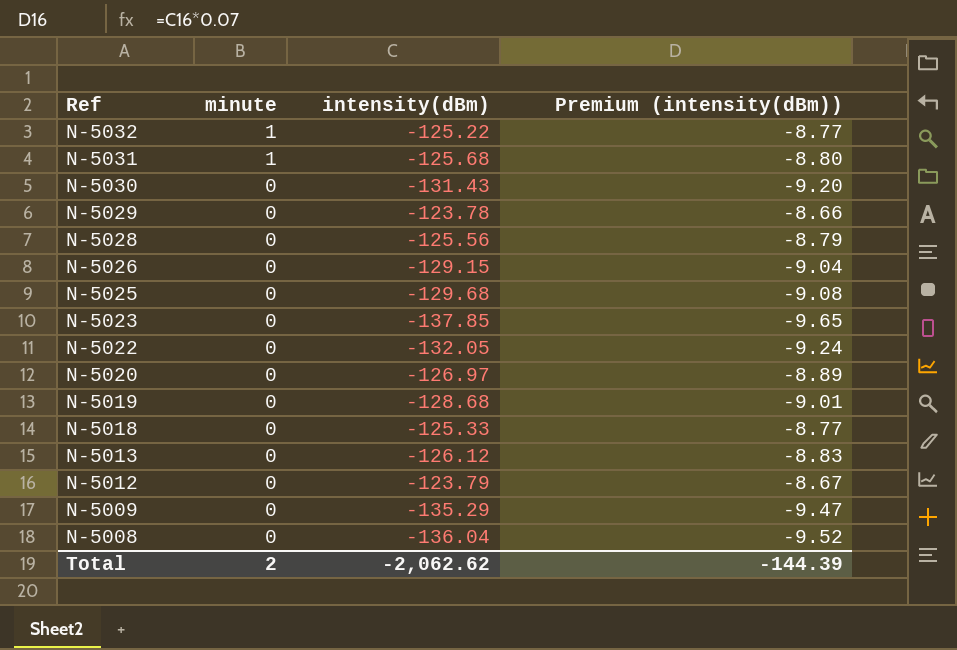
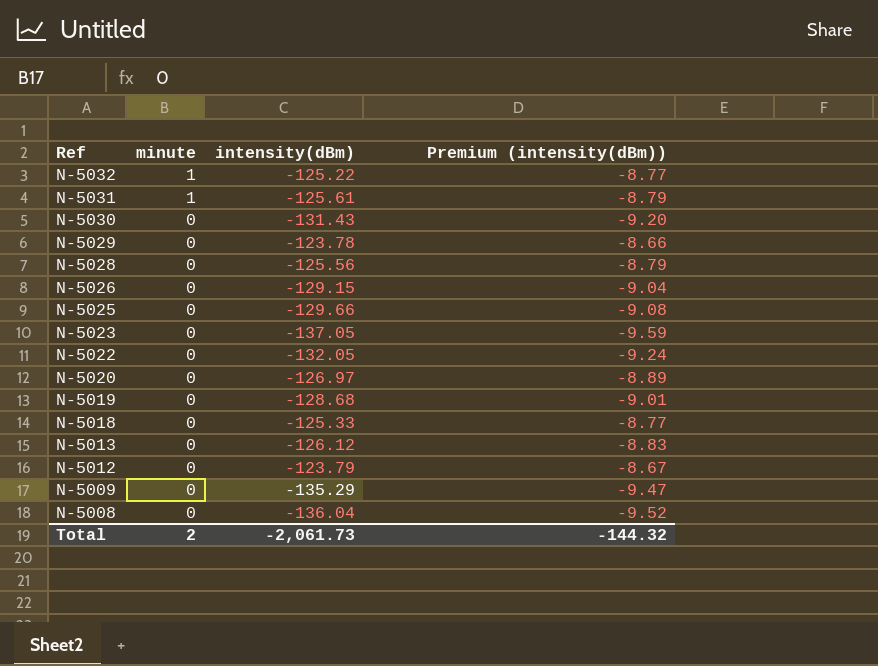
N-5031 | intensity(dBm): -125.68 -> -125.61
N-5031 | Premium (intensity(dBm)): -8.80 -> -8.79
N-5025 | intensity(dBm): -129.68 -> -129.66
N-5023 | intensity(dBm): -137.85 -> -137.05
N-5023 | Premium (intensity(dBm)): -9.65 -> -9.59
Total | intensity(dBm): -2,062.62 -> -2,061.73
Total | Premium (intensity(dBm)): -144.39 -> -144.32

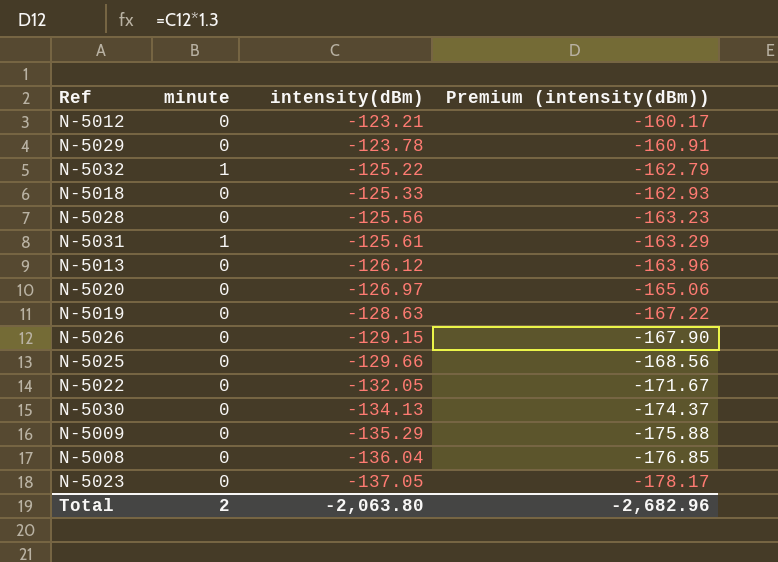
row order: Ref descending -> intensity(dBm) descending
column Premium (intensity(dBm)) | formula: [intensity(dBm)] * 0.07 -> [intensity(dBm)] * 1.3
N-5012 | intensity(dBm): -123.79 -> -123.21
N-5019 | intensity(dBm): -128.68 -> -128.63
N-5030 | intensity(dBm): -131.43 -> -134.13
Total | intensity(dBm): -2,061.73 -> -2,063.80
Total | Premium (intensity(dBm)): -144.32 -> -2,682.96

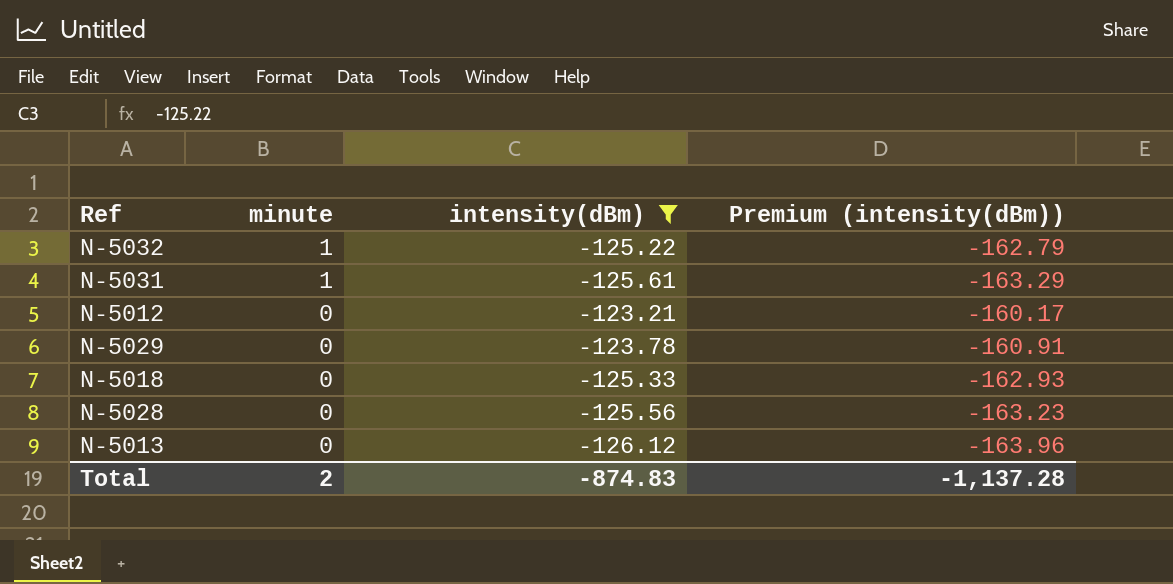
filter: none -> intensity(dBm) >= -126.12
row order: intensity(dBm) descending -> minute descending
Total | intensity(dBm): -2,063.80 -> -874.83
Total | Premium (intensity(dBm)): -2,682.96 -> -1,137.28

